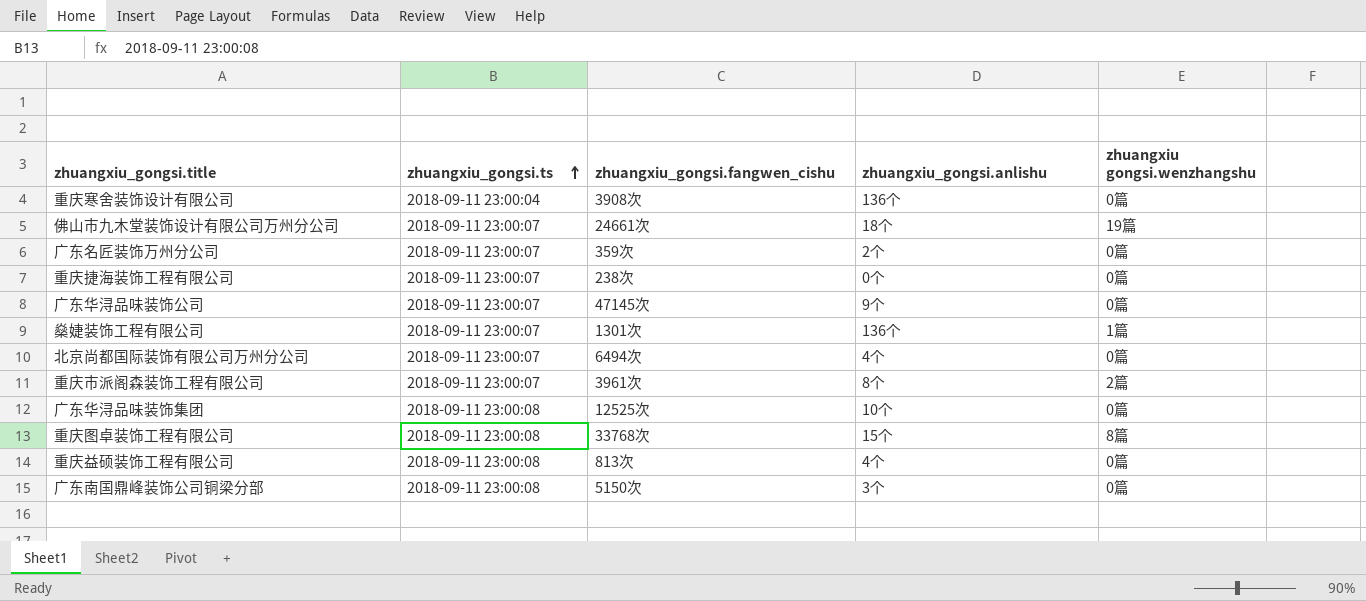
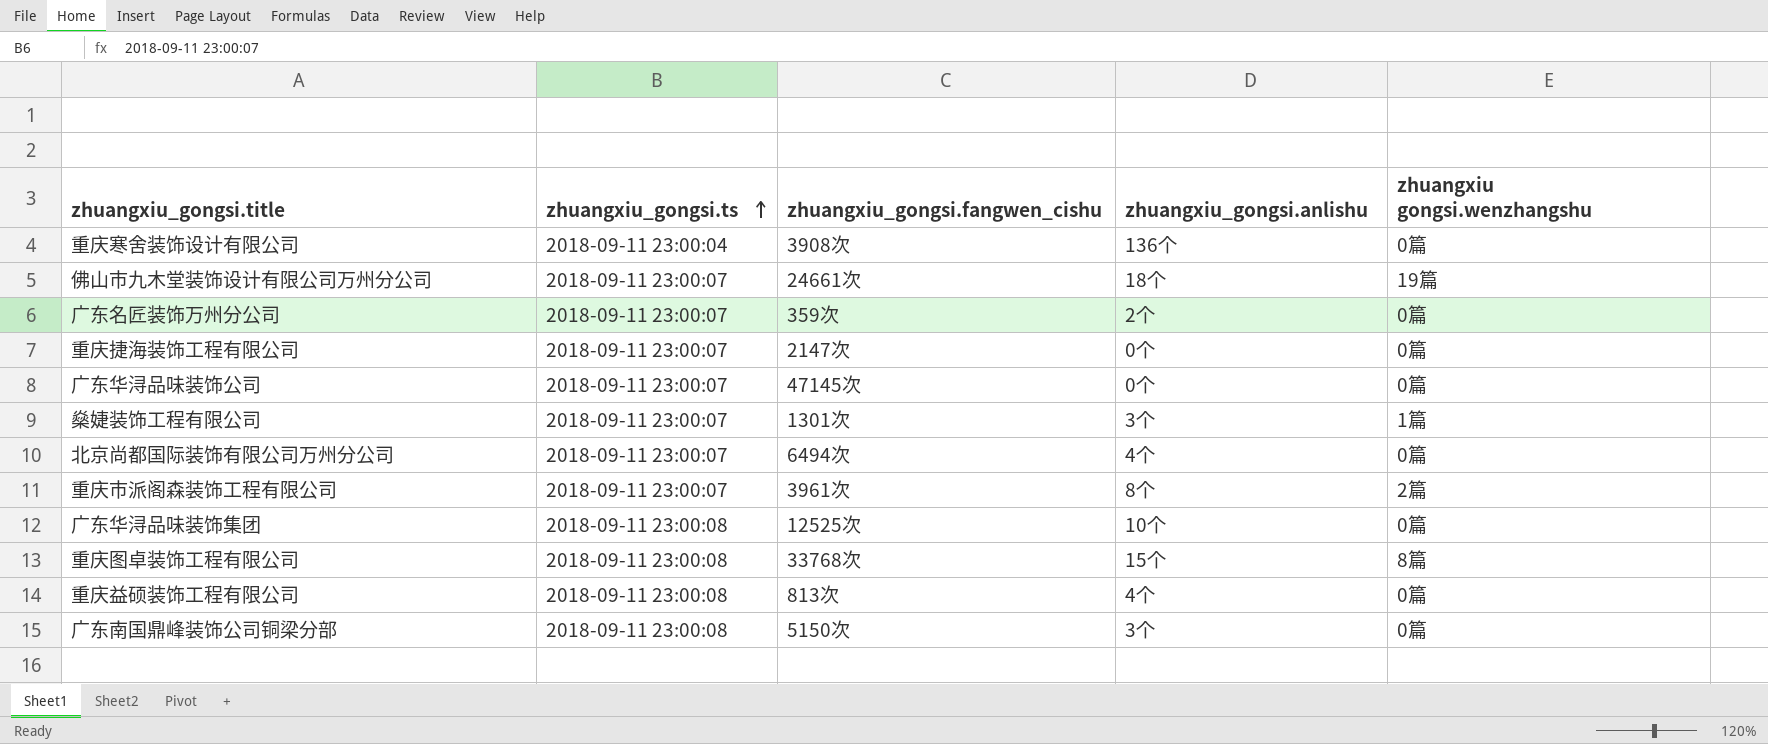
重庆捷海装饰工程有限公司 | zhuangxiu_gongsi.fangwen_cishu: 238次 -> 2147次
广东华浔品味装饰公司 | zhuangxiu_gongsi.anlishu: 9个 -> 0个
燊婕装饰工程有限公司 | zhuangxiu_gongsi.anlishu: 136个 -> 3个

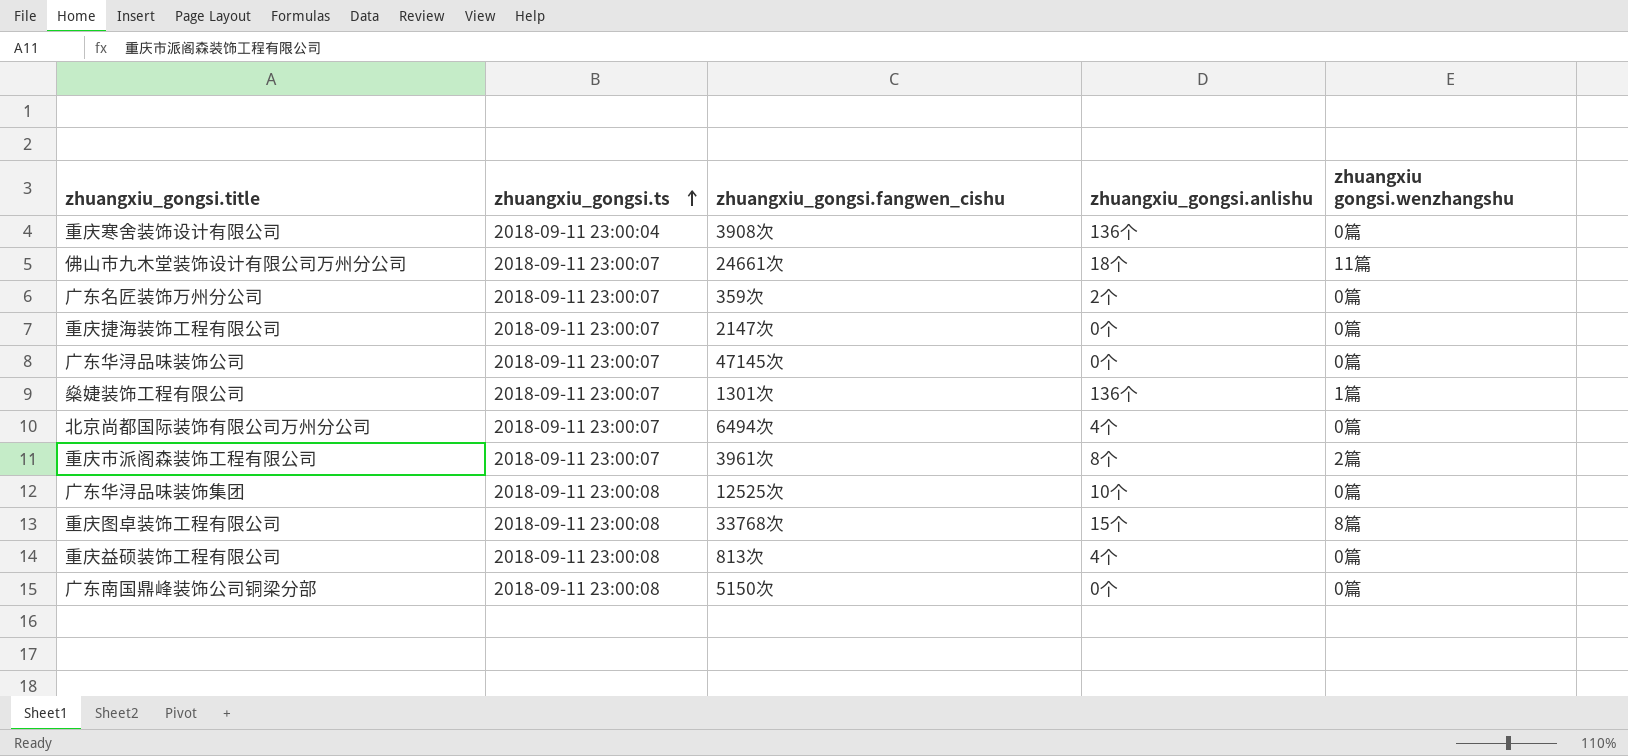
佛山市九木堂装饰设计有限公司万州分公司 | zhuangxiu gongsi.wenzhangshu: 19篇 -> 11篇
燊婕装饰工程有限公司 | zhuangxiu_gongsi.anlishu: 3个 -> 136个
广东南国鼎峰装饰公司铜梁分部 | zhuangxiu_gongsi.anlishu: 3个 -> 0个

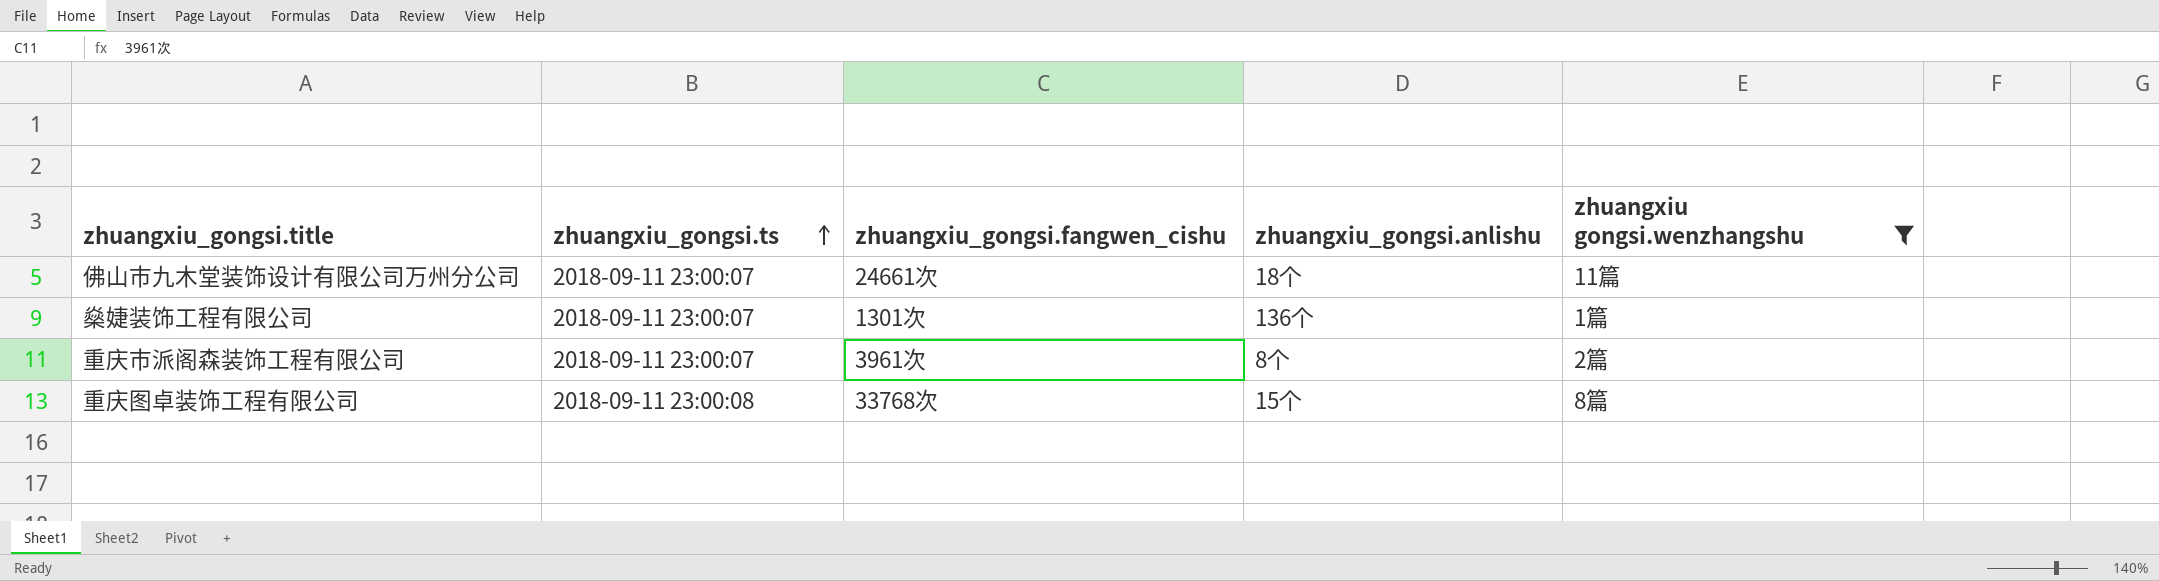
filter: none -> zhuangxiu gongsi.wenzhangshu != 0篇

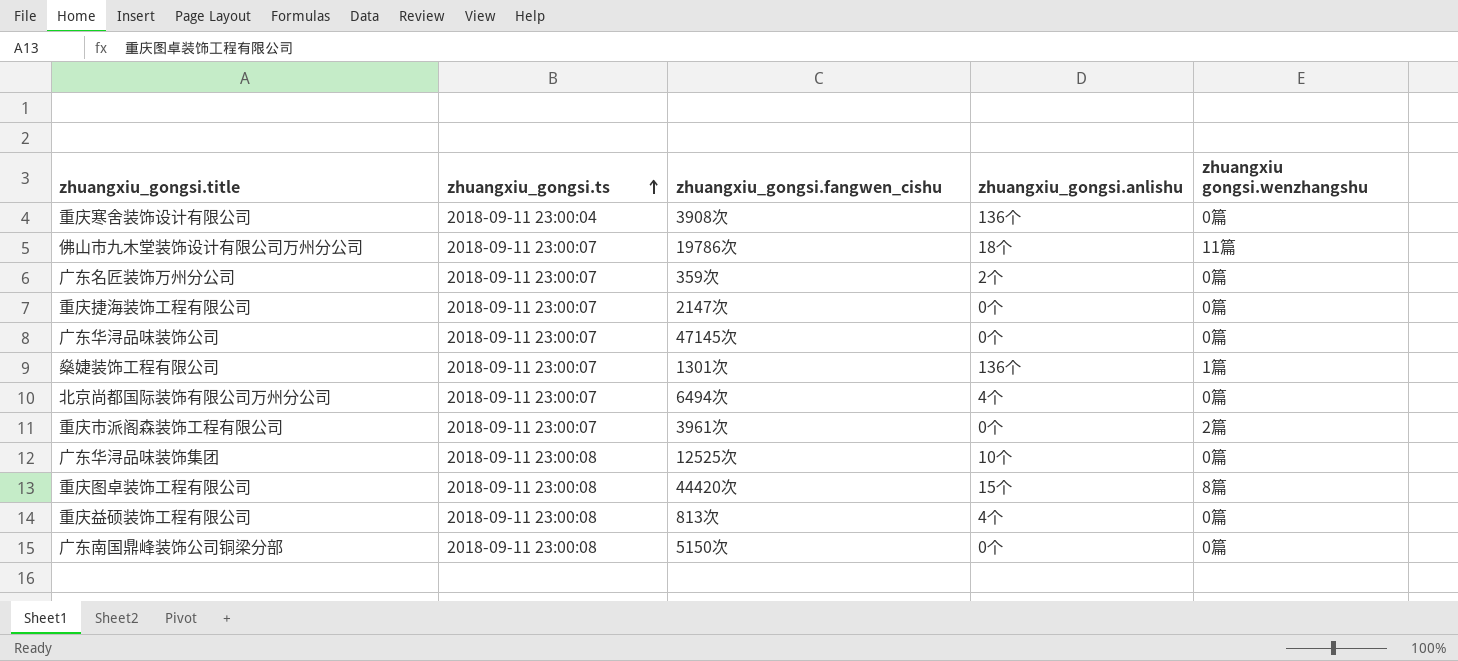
filter: zhuangxiu gongsi.wenzhangshu != 0篇 -> none
佛山市九木堂装饰设计有限公司万州分公司 | zhuangxiu_gongsi.fangwen_cishu: 24661次 -> 19786次
重庆市派阁森装饰工程有限公司 | zhuangxiu_gongsi.anlishu: 8个 -> 0个
重庆图卓装饰工程有限公司 | zhuangxiu_gongsi.fangwen_cishu: 33768次 -> 44420次

